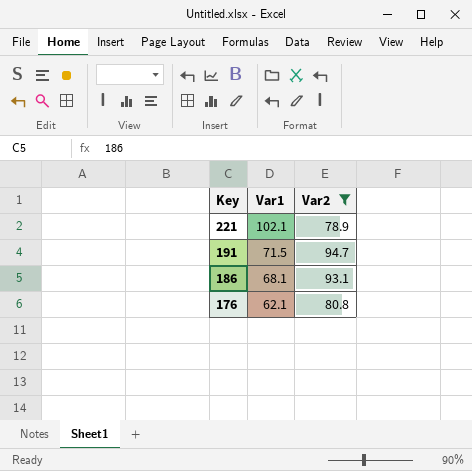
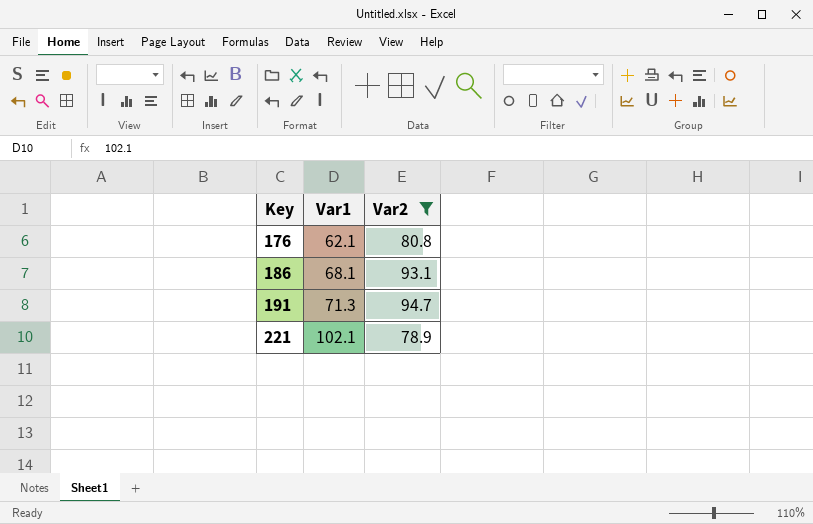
row order: Key descending -> Key ascending
191 | Var1: 71.5 -> 71.3

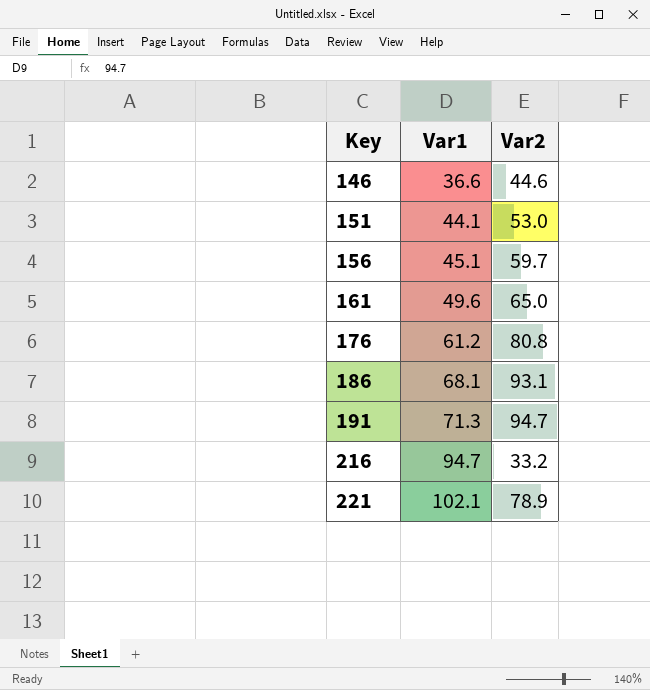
filter: Var2 >= 78.9 -> none
176 | Var1: 62.1 -> 61.2

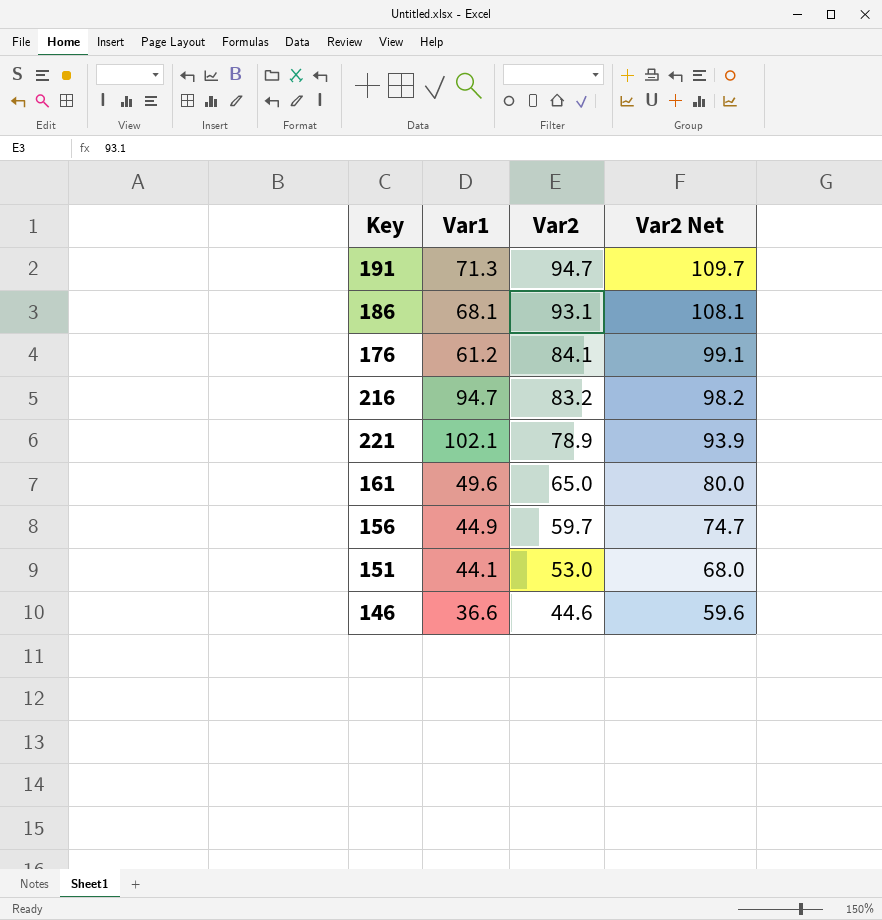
row order: Key ascending -> Var2 descending
column Var2 Net | formula: none -> [Var2] + 15
176 | Var2: 80.8 -> 84.1
216 | Var2: 33.2 -> 83.2
156 | Var1: 45.1 -> 44.9

